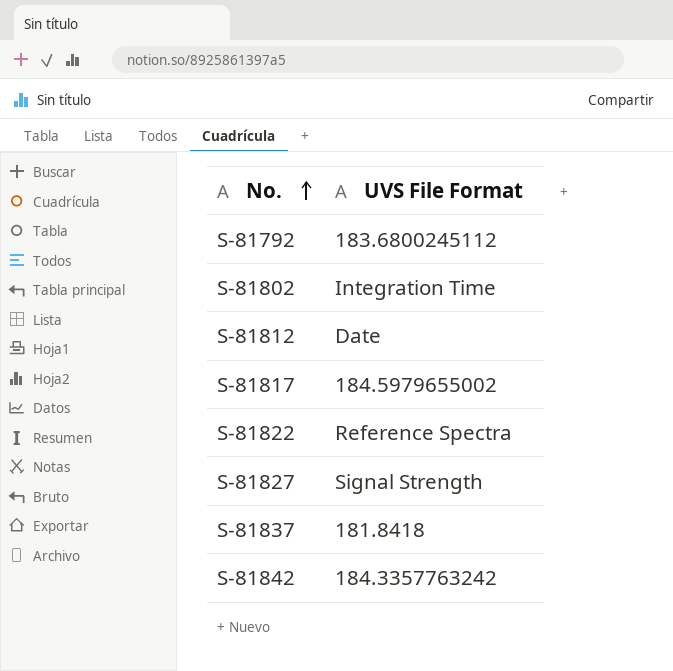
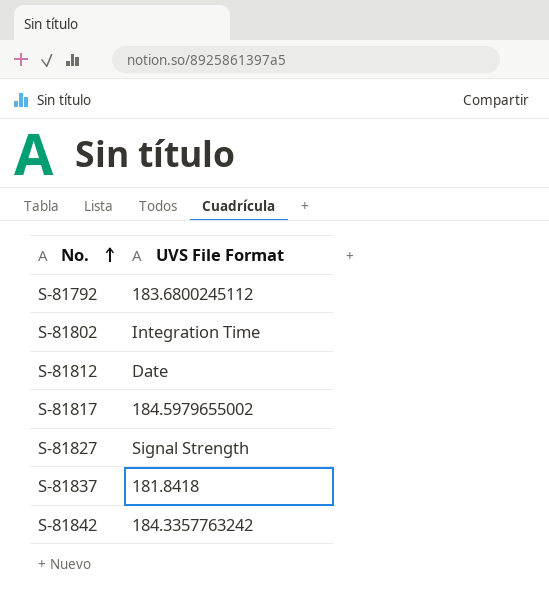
row S-81822: Reference Spectra -> none

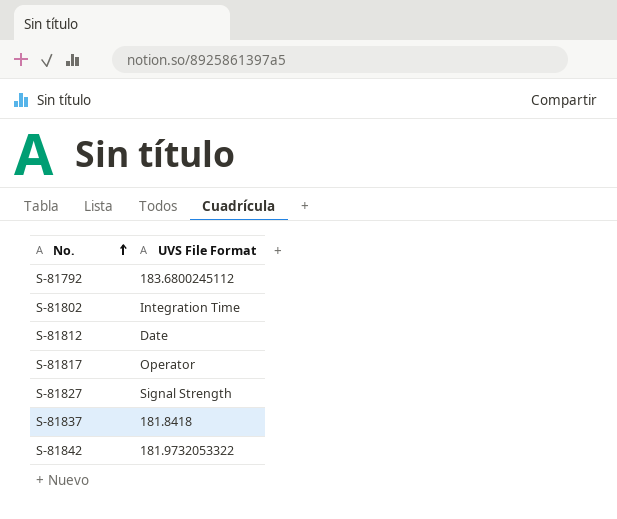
S-81817 | UVS File Format: 184.5979655002 -> Operator
S-81842 | UVS File Format: 184.3357763242 -> 181.9732053322

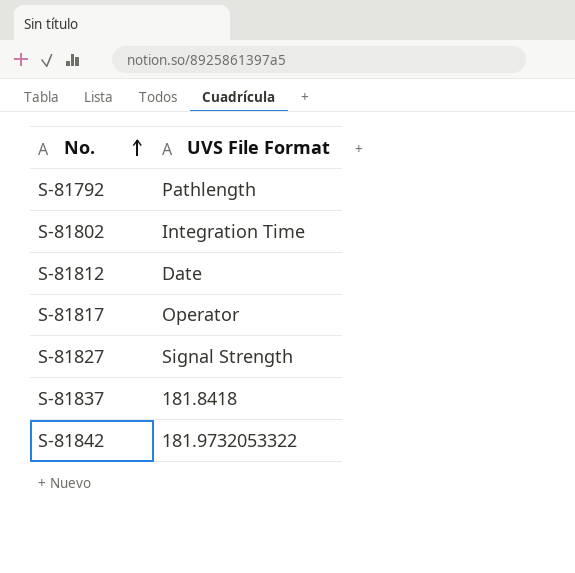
S-81792 | UVS File Format: 183.6800245112 -> Pathlength

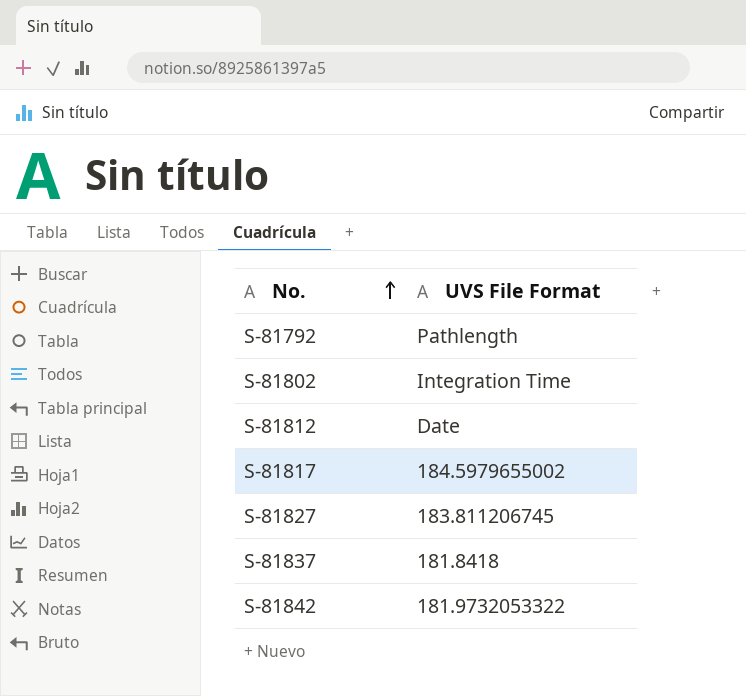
S-81817 | UVS File Format: Operator -> 184.5979655002
S-81827 | UVS File Format: Signal Strength -> 183.811206745

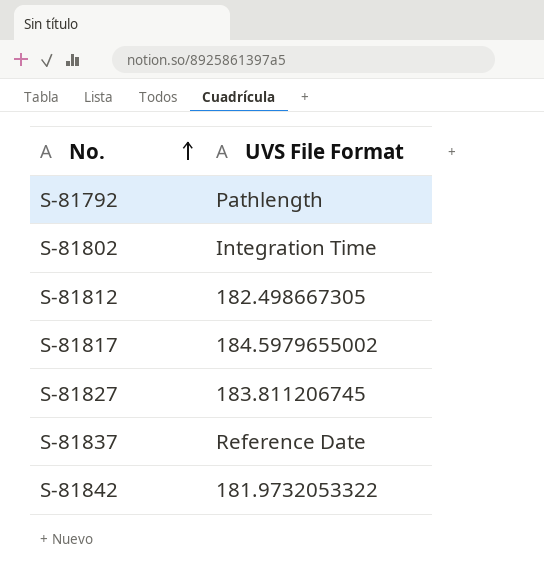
S-81812 | UVS File Format: Date -> 182.498667305
S-81837 | UVS File Format: 181.8418 -> Reference Date

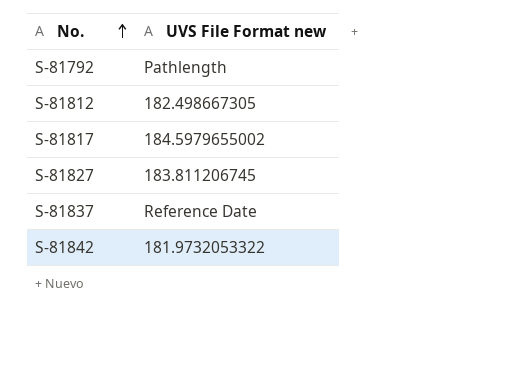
column name: UVS File Format -> UVS File Format new
row S-81802: Integration Time -> none

